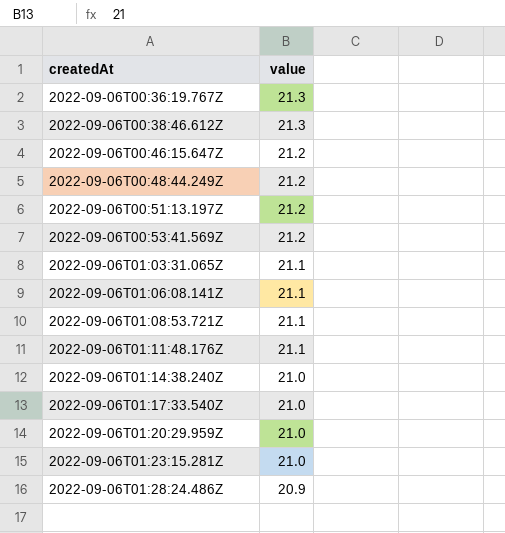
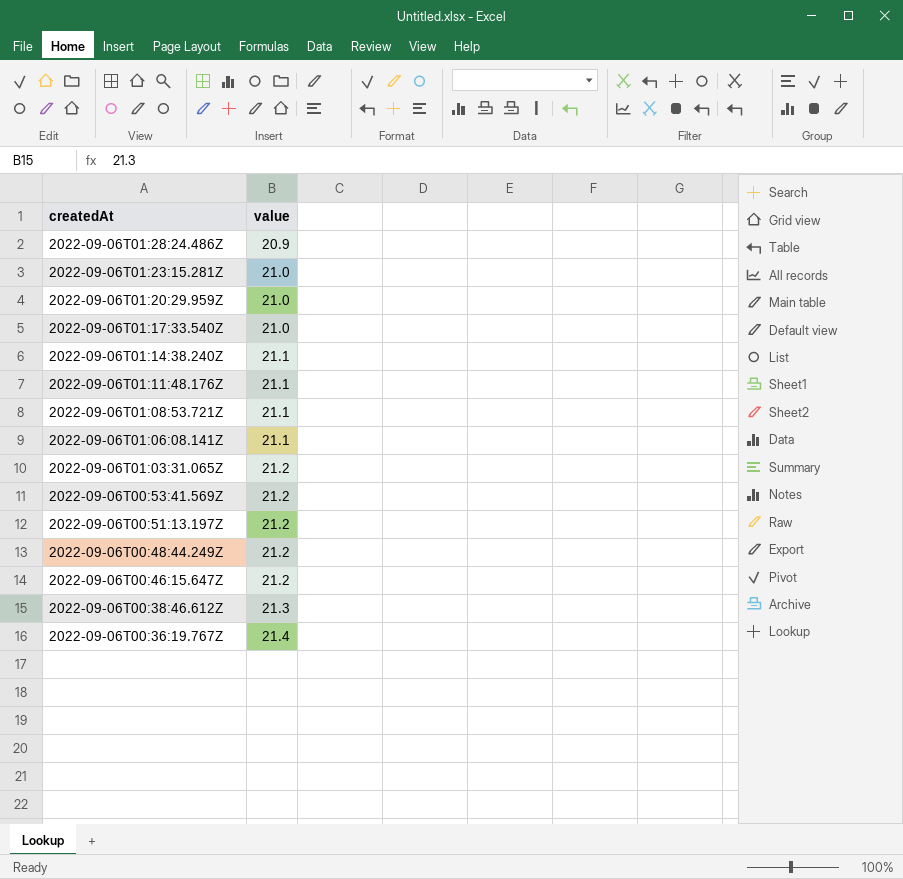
row order: createdAt ascending -> createdAt descending
2022-09-06T01:14:38.240Z | value: 21.0 -> 21.1
2022-09-06T01:03:31.065Z | value: 21.1 -> 21.2
2022-09-06T00:36:19.767Z | value: 21.3 -> 21.4

